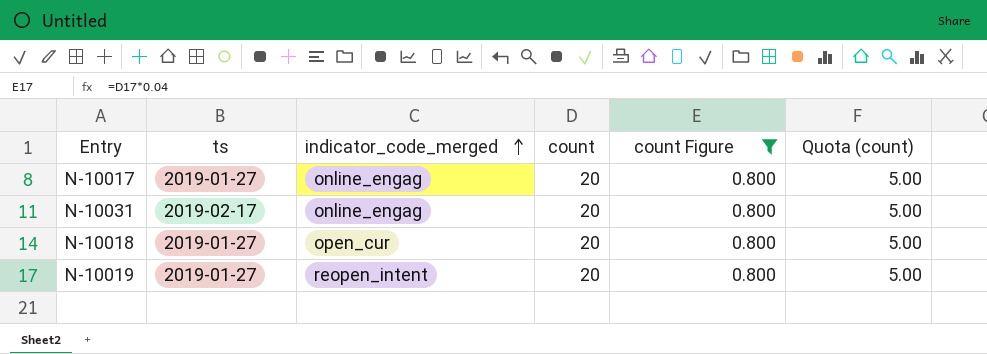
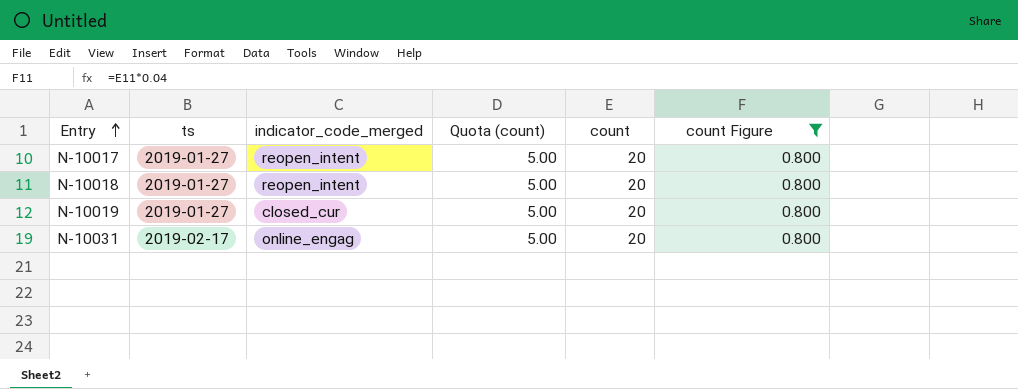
row order: indicator_code_merged ascending -> Entry ascending
column Quota (count) | position: 6 -> 4
N-10017 | indicator_code_merged: online_engag -> reopen_intent
N-10018 | indicator_code_merged: open_cur -> reopen_intent
N-10019 | indicator_code_merged: reopen_intent -> closed_cur

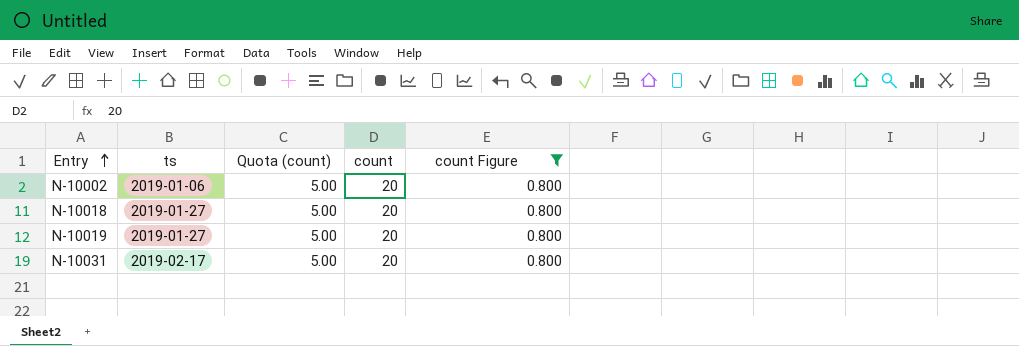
column indicator_code_merged | position: 3 -> none
row N-10017: 2019-01-27 | reopen_intent | 5.00 | 20 | 0.800 -> none
row N-10002: none -> 2019-01-06 | 5.00 | 20 | 0.800

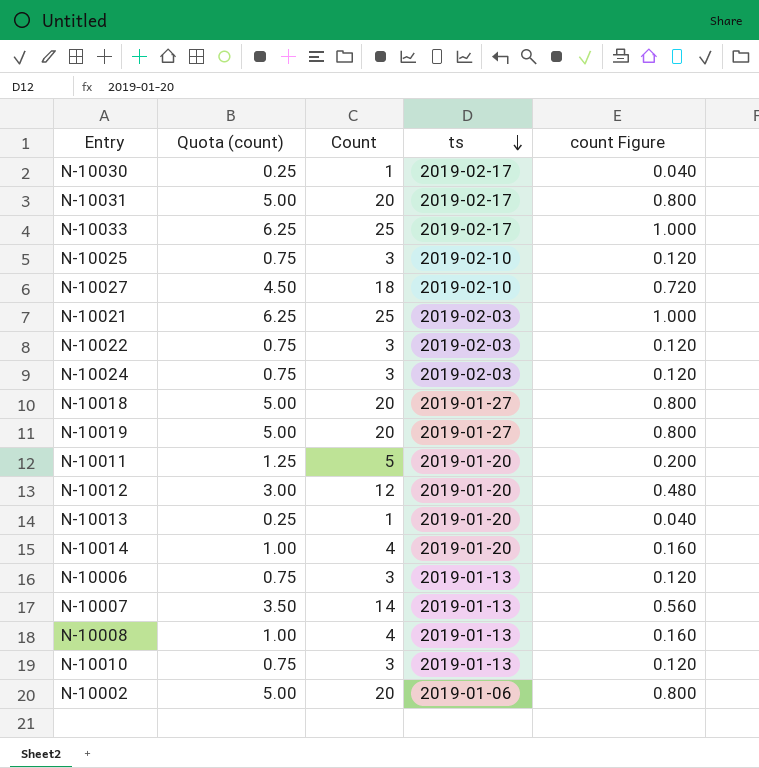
filter: count Figure = 0.800 -> none
row order: Entry ascending -> ts descending
column name: count -> Count
column ts | position: 2 -> 4

